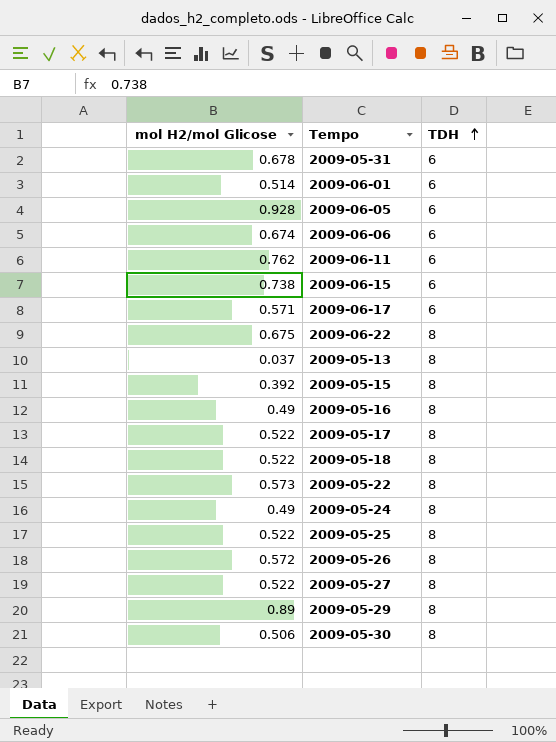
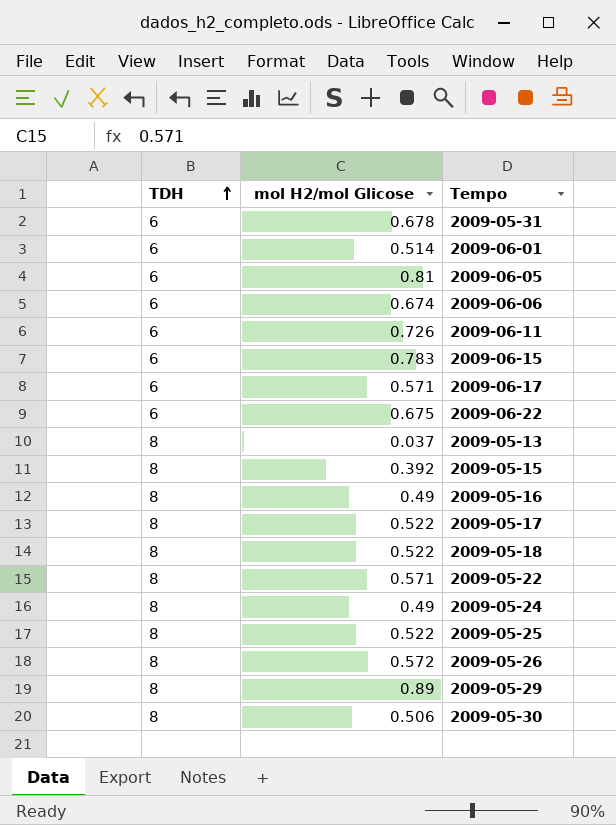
column TDH | position: 3 -> 1
row 2009-05-27: 0.522 | 8 -> none
2009-06-05 | mol H2/mol Glicose: 0.928 -> 0.81
2009-06-11 | mol H2/mol Glicose: 0.762 -> 0.726
2009-06-15 | mol H2/mol Glicose: 0.738 -> 0.783
2009-06-22 | TDH: 8 -> 6
2009-05-22 | mol H2/mol Glicose: 0.573 -> 0.571

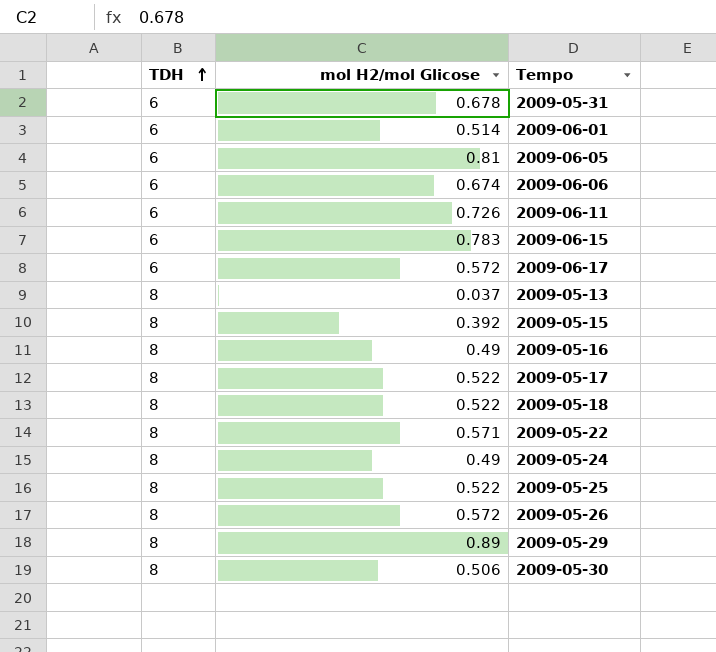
row 2009-06-22: 6 | 0.675 -> none
2009-06-17 | mol H2/mol Glicose: 0.571 -> 0.572

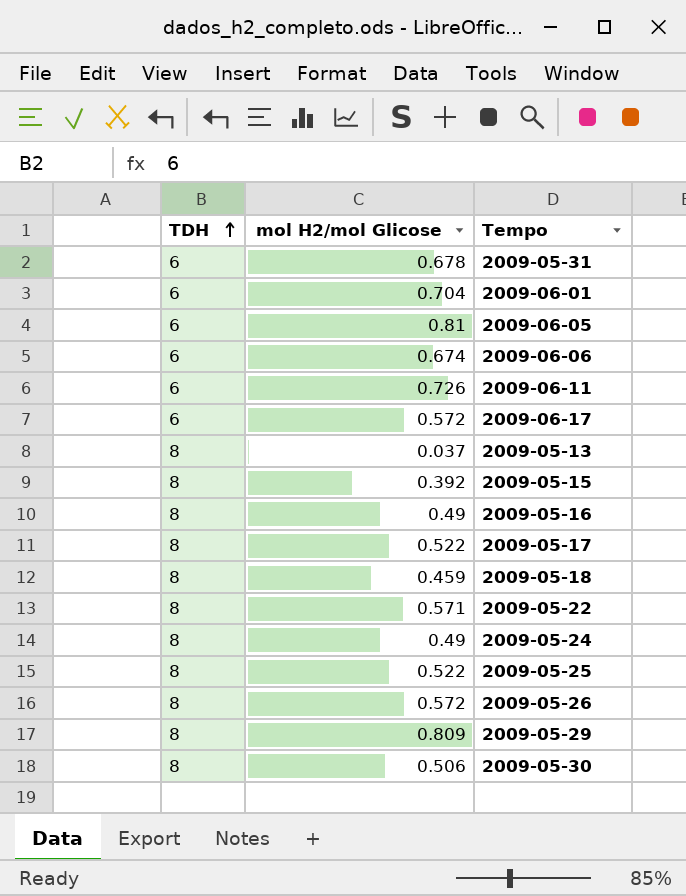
row 2009-06-15: 6 | 0.783 -> none
2009-06-01 | mol H2/mol Glicose: 0.514 -> 0.704
2009-05-18 | mol H2/mol Glicose: 0.522 -> 0.459
2009-05-29 | mol H2/mol Glicose: 0.89 -> 0.809

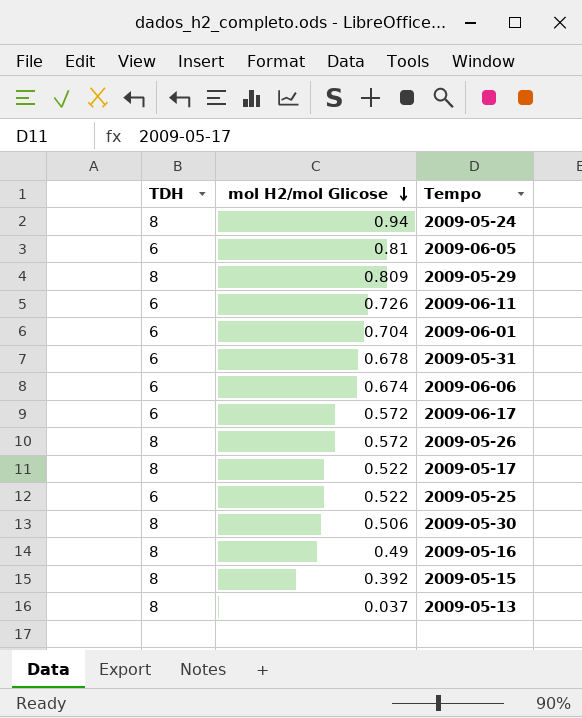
row order: TDH ascending -> mol H2/mol Glicose descending
row 2009-05-18: 8 | 0.459 -> none
row 2009-05-22: 8 | 0.571 -> none
2009-05-24 | mol H2/mol Glicose: 0.49 -> 0.94
2009-05-25 | TDH: 8 -> 6

